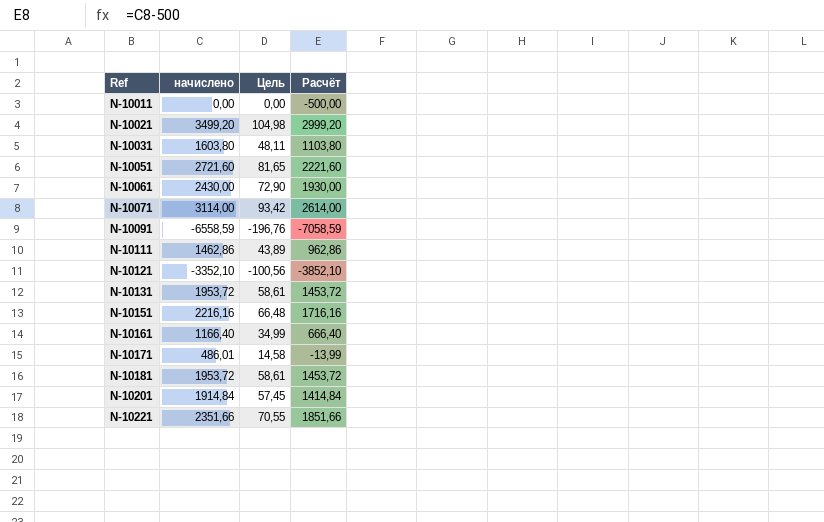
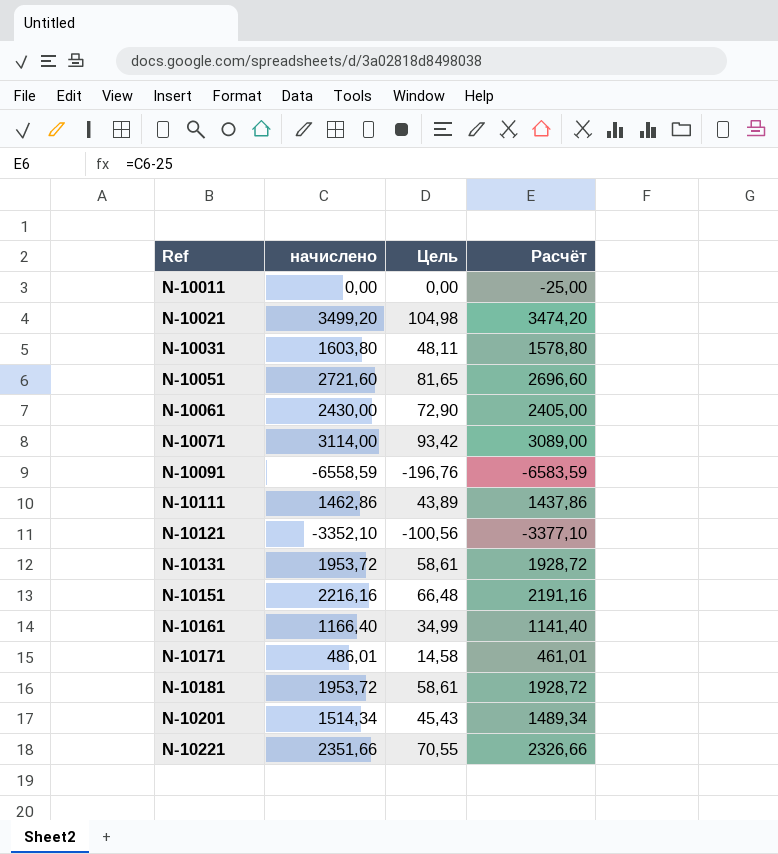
column Расчёт | formula: [начислено] - 500 -> [начислено] - 25
N-10201 | начислено: 1914,84 -> 1514,34
N-10201 | Цель: 57,45 -> 45,43

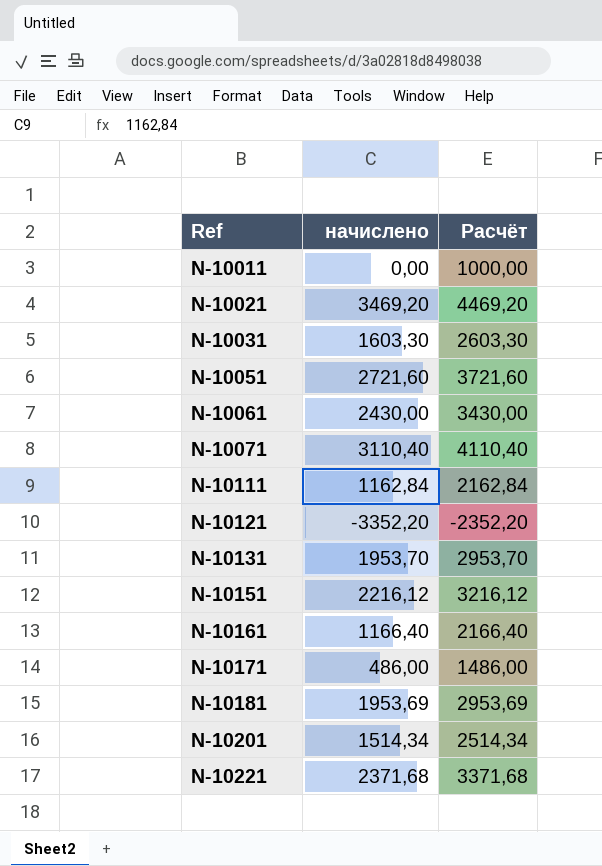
column Цель | formula: [начислено] * 0,03 -> none
column Расчёт | formula: [начислено] - 25 -> [начислено] + 1000
row N-10091: -6558,59 | -196,76 | -6583,59 -> none
N-10021 | начислено: 3499,20 -> 3469,20
N-10031 | начислено: 1603,80 -> 1603,30
N-10071 | начислено: 3114,00 -> 3110,40
N-10111 | начислено: 1462,86 -> 1162,84
N-10121 | начислено: -3352,10 -> -3352,20
N-10131 | начислено: 1953,72 -> 1953,70
N-10151 | начислено: 2216,16 -> 2216,12
N-10171 | начислено: 486,01 -> 486,00
N-10181 | начислено: 1953,72 -> 1953,69
N-10221 | начислено: 2351,66 -> 2371,68

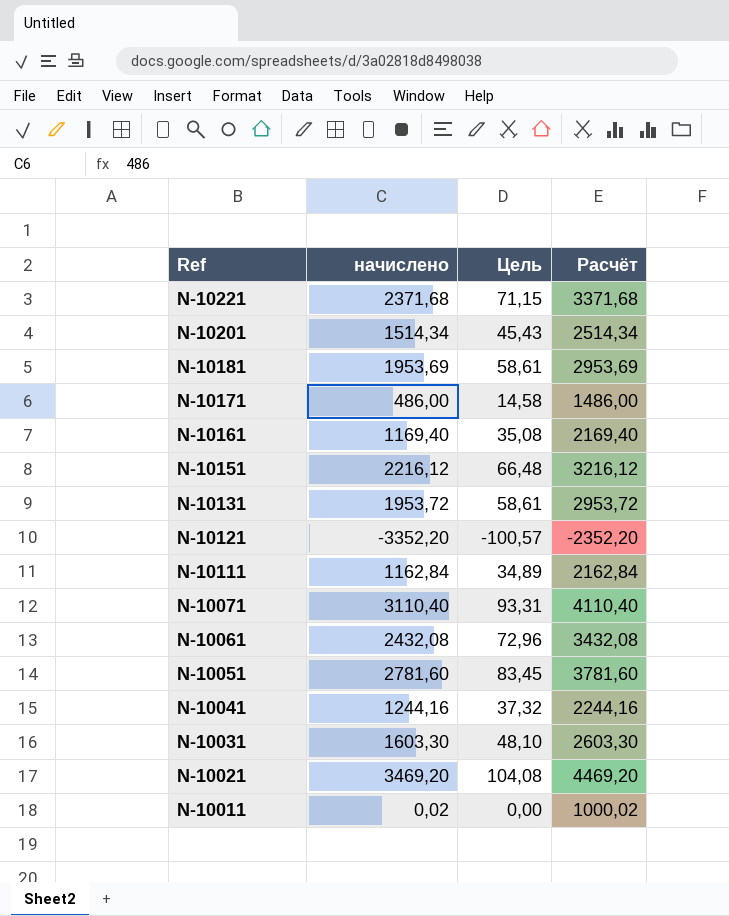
row order: Ref ascending -> Ref descending
column Цель | formula: none -> [начислено] * 0,03
N-10161 | начислено: 1166,40 -> 1169,40
N-10161 | Расчёт: 2166,40 -> 2169,40
N-10131 | начислено: 1953,70 -> 1953,72
N-10131 | Расчёт: 2953,70 -> 2953,72
N-10061 | начислено: 2430,00 -> 2432,08
N-10061 | Расчёт: 3430,00 -> 3432,08
N-10051 | начислено: 2721,60 -> 2781,60
N-10051 | Расчёт: 3721,60 -> 3781,60
row N-10041: none -> 1244,16 | 37,32 | 2244,16
N-10011 | начислено: 0,00 -> 0,02
N-10011 | Расчёт: 1000,00 -> 1000,02

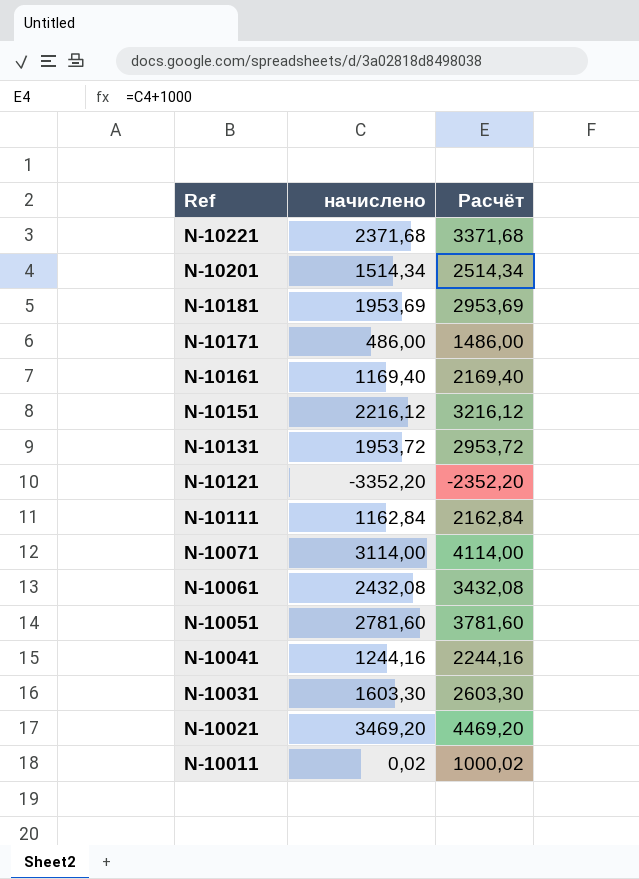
column Цель | formula: [начислено] * 0,03 -> none
N-10071 | начислено: 3110,40 -> 3114,00
N-10071 | Расчёт: 4110,40 -> 4114,00

